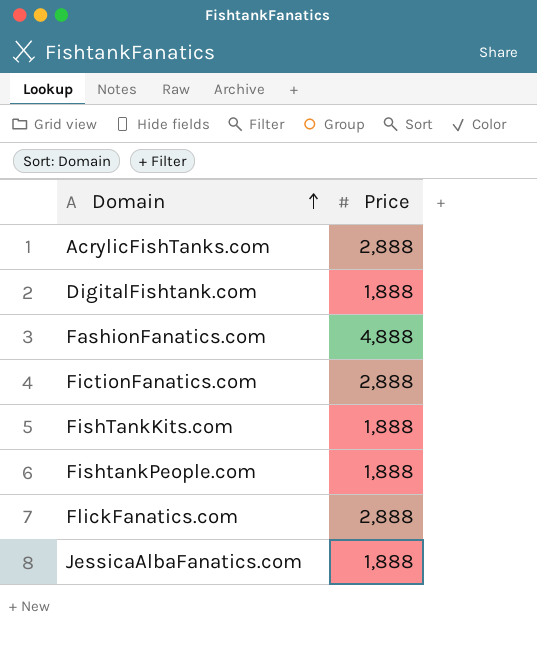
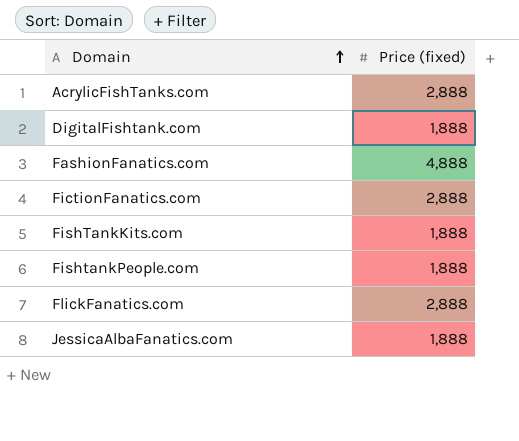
column name: Price -> Price (fixed)

